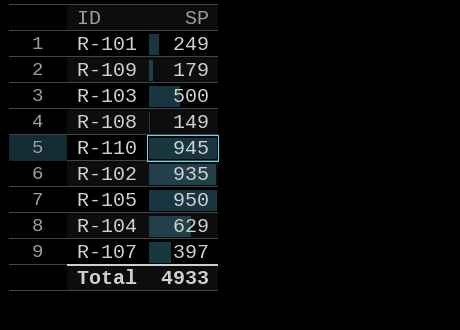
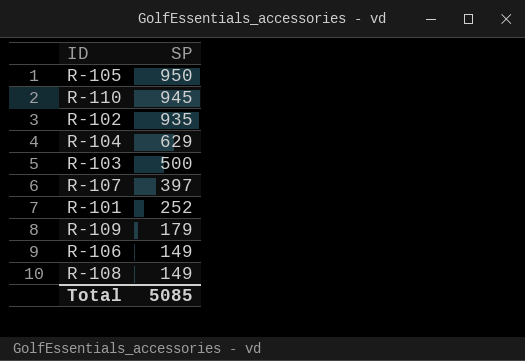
row order: none -> SP descending
R-101 | SP: 249 -> 252
row R-106: none -> 149
Total | SP: 4933 -> 5085

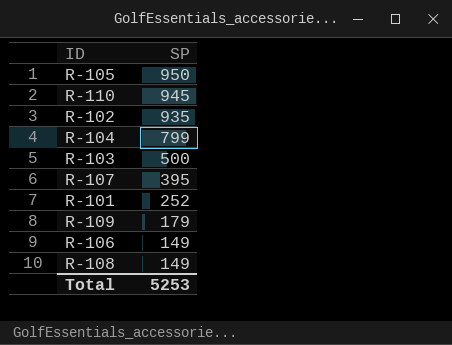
R-104 | SP: 629 -> 799
R-107 | SP: 397 -> 395
Total | SP: 5085 -> 5253

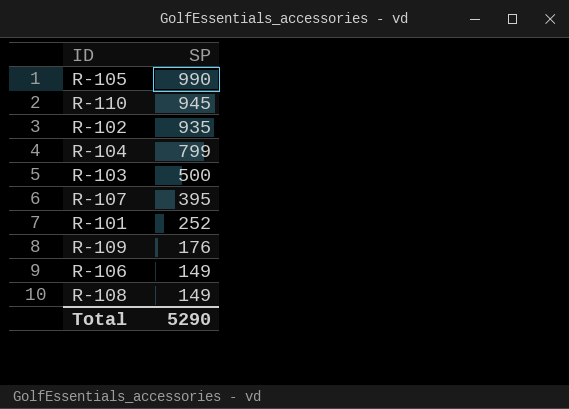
R-105 | SP: 950 -> 990
R-109 | SP: 179 -> 176
Total | SP: 5253 -> 5290

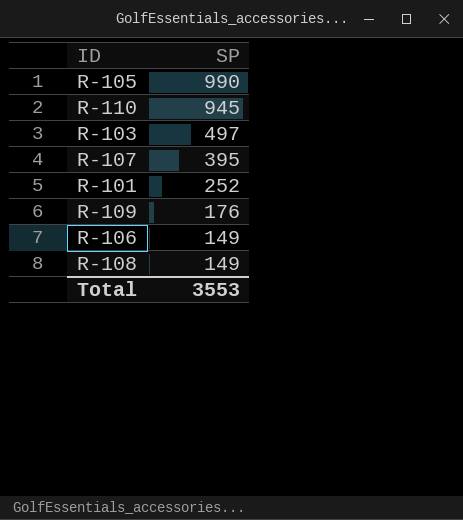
row R-102: 935 -> none
row R-104: 799 -> none
R-103 | SP: 500 -> 497
Total | SP: 5290 -> 3553

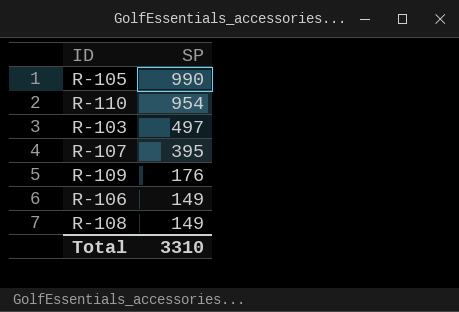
row R-101: 252 -> none
R-110 | SP: 945 -> 954
Total | SP: 3553 -> 3310

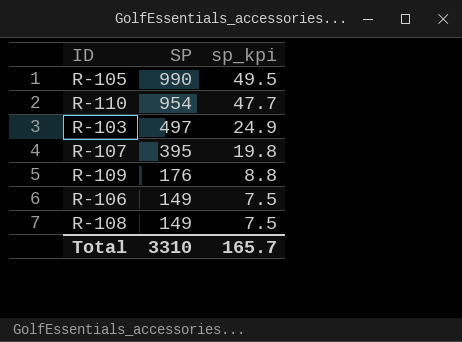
column sp_kpi | formula: none -> [SP] * 0.05

